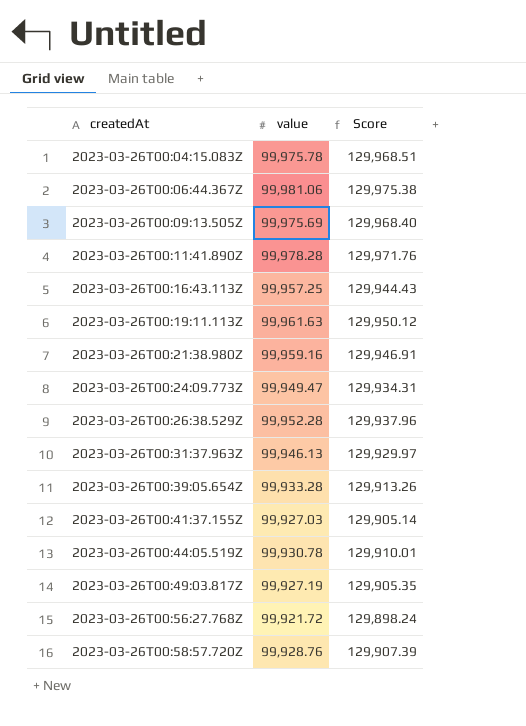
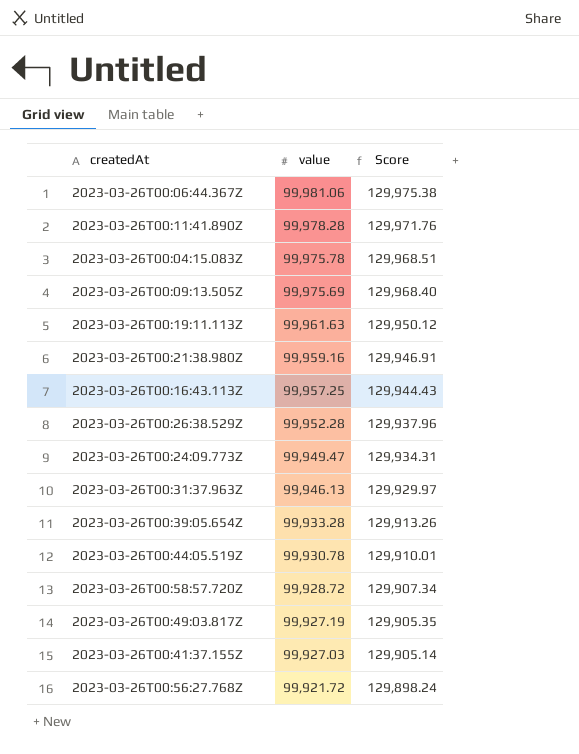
row order: createdAt ascending -> value descending
2023-03-26T00:58:57.720Z | value: 99,928.76 -> 99,928.72
2023-03-26T00:58:57.720Z | Score: 129,907.39 -> 129,907.34

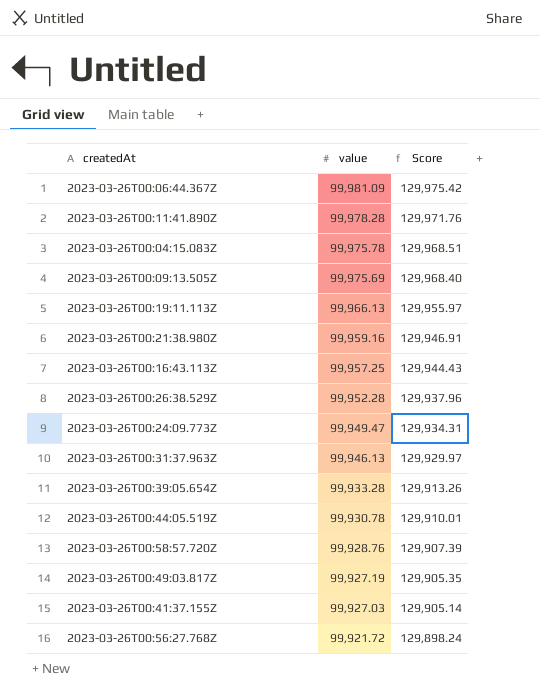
2023-03-26T00:06:44.367Z | value: 99,981.06 -> 99,981.09
2023-03-26T00:06:44.367Z | Score: 129,975.38 -> 129,975.42
2023-03-26T00:19:11.113Z | value: 99,961.63 -> 99,966.13
2023-03-26T00:19:11.113Z | Score: 129,950.12 -> 129,955.97
2023-03-26T00:58:57.720Z | value: 99,928.72 -> 99,928.76
2023-03-26T00:58:57.720Z | Score: 129,907.34 -> 129,907.39

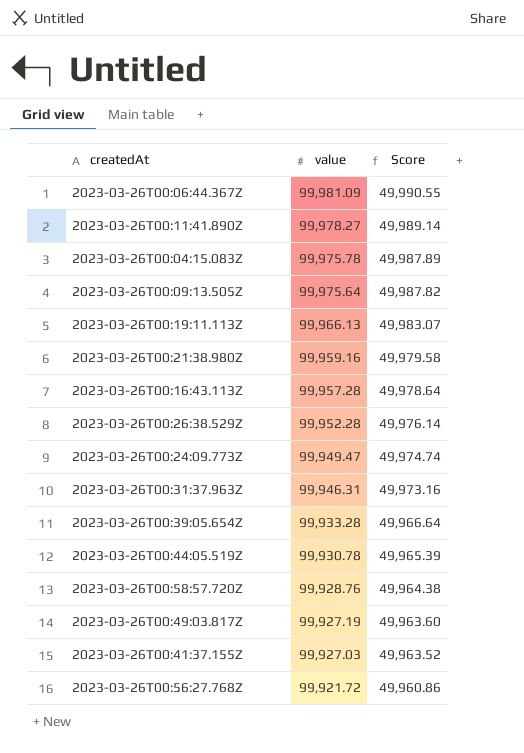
column Score | formula: [value] * 1.3 -> [value] * 0.5
2023-03-26T00:11:41.890Z | value: 99,978.28 -> 99,978.27
2023-03-26T00:09:13.505Z | value: 99,975.69 -> 99,975.64
2023-03-26T00:16:43.113Z | value: 99,957.25 -> 99,957.28
2023-03-26T00:31:37.963Z | value: 99,946.13 -> 99,946.31

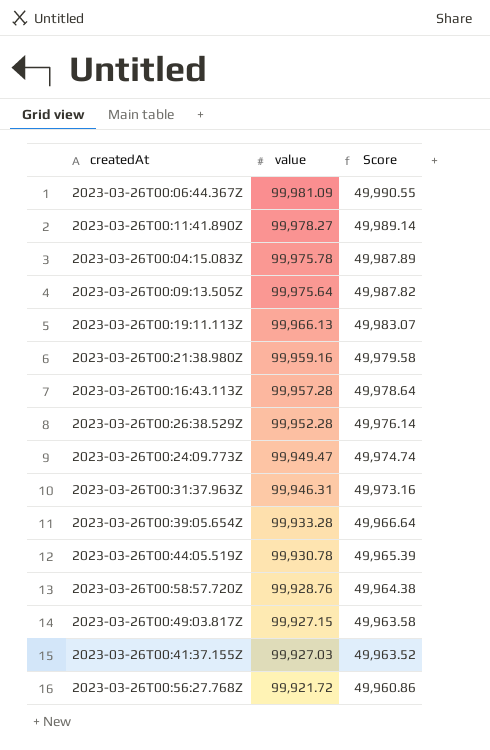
2023-03-26T00:49:03.817Z | value: 99,927.19 -> 99,927.15
2023-03-26T00:49:03.817Z | Score: 49,963.60 -> 49,963.58

